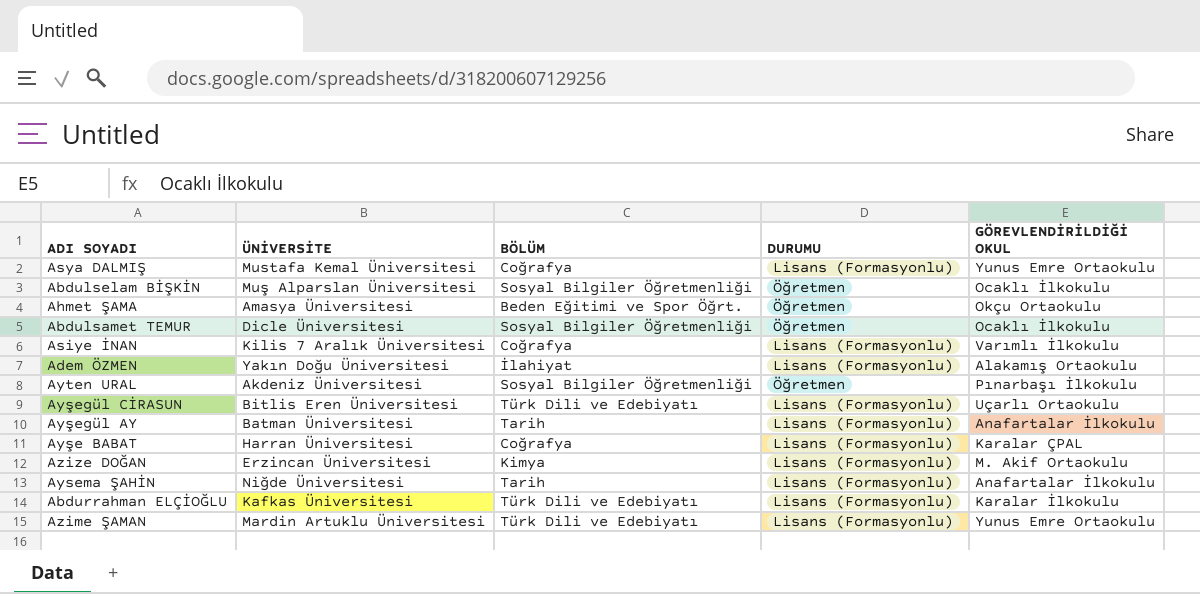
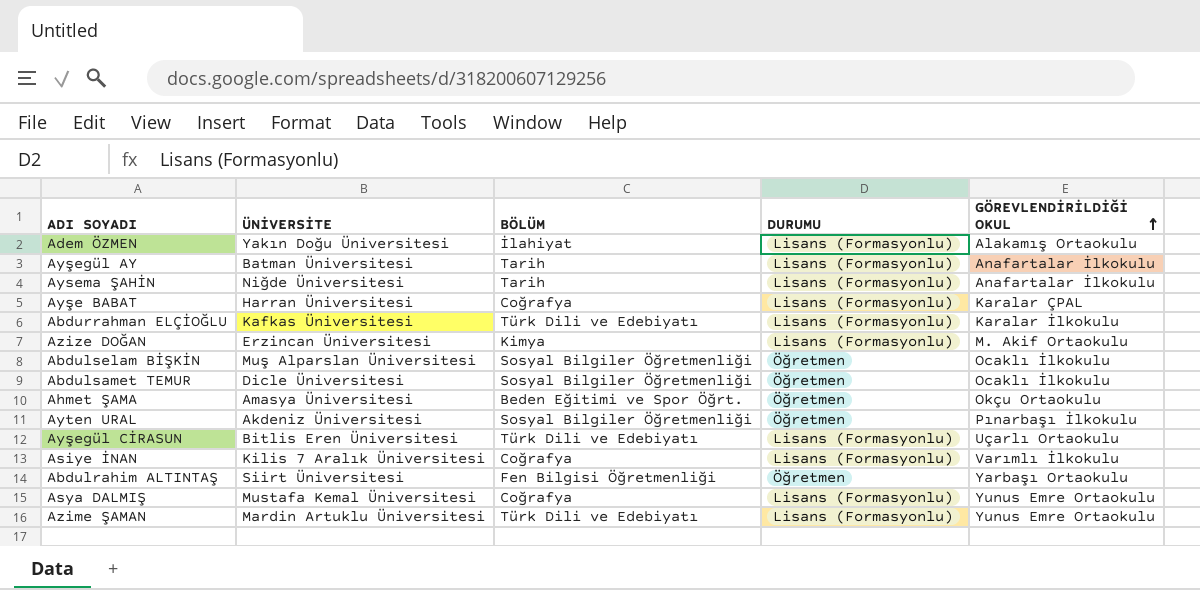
row order: none -> GÖREVLENDİRİLDİĞİ OKUL ascending
row Abdulrahim ALTINTAŞ: none -> Siirt Üniversitesi | Fen Bilgisi Öğretmenliği | Öğretmen | Yarbaşı Ortaokulu

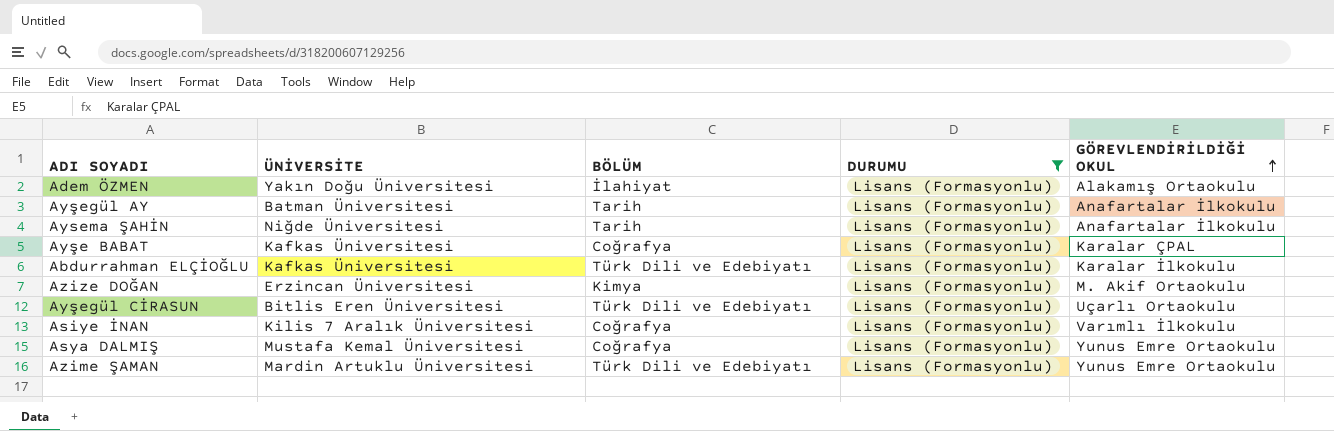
filter: none -> DURUMU = Lisans (Formasyonlu)
Ayşe BABAT | ÜNİVERSİTE: Harran Üniversitesi -> Kafkas Üniversitesi

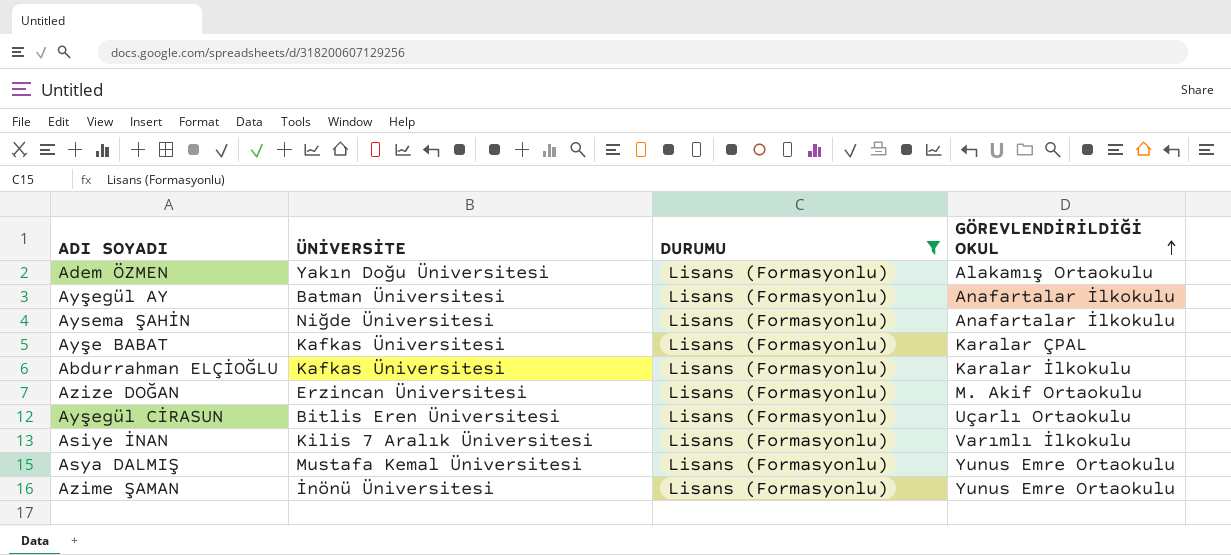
column BÖLÜM | position: 3 -> none
Azime ŞAMAN | ÜNİVERSİTE: Mardin Artuklu Üniversitesi -> İnönü Üniversitesi

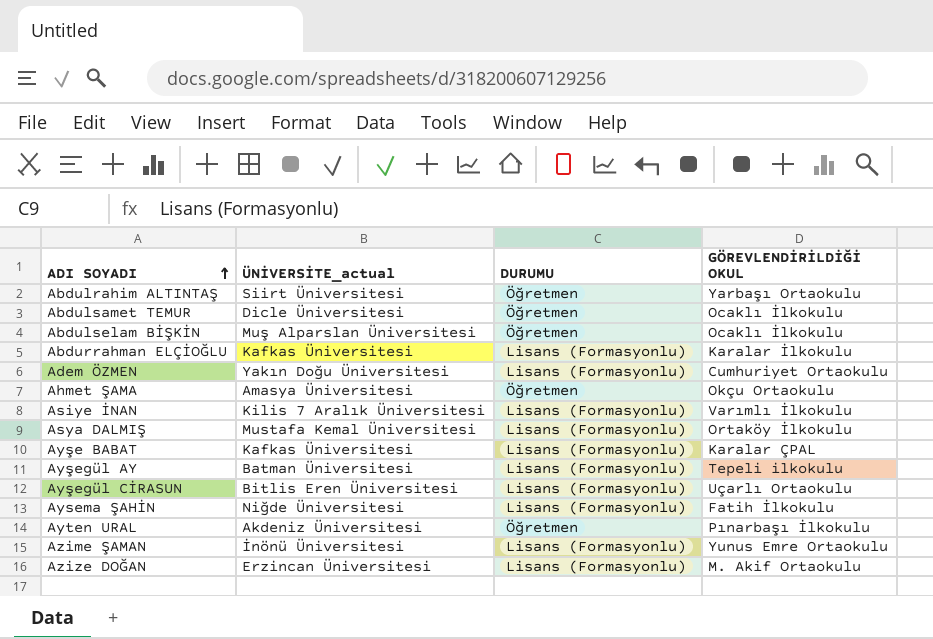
filter: DURUMU = Lisans (Formasyonlu) -> none
row order: GÖREVLENDİRİLDİĞİ OKUL ascending -> ADI SOYADI ascending
column name: ÜNİVERSİTE -> ÜNİVERSİTE_actual
Adem ÖZMEN | GÖREVLENDİRİLDİĞİ OKUL: Alakamış Ortaokulu -> Cumhuriyet Ortaokulu
Asya DALMIŞ | GÖREVLENDİRİLDİĞİ OKUL: Yunus Emre Ortaokulu -> Ortaköy İlkokulu
Ayşegül AY | GÖREVLENDİRİLDİĞİ OKUL: Anafartalar İlkokulu -> Tepeli ilkokulu
Aysema ŞAHİN | GÖREVLENDİRİLDİĞİ OKUL: Anafartalar İlkokulu -> Fatih İlkokulu

